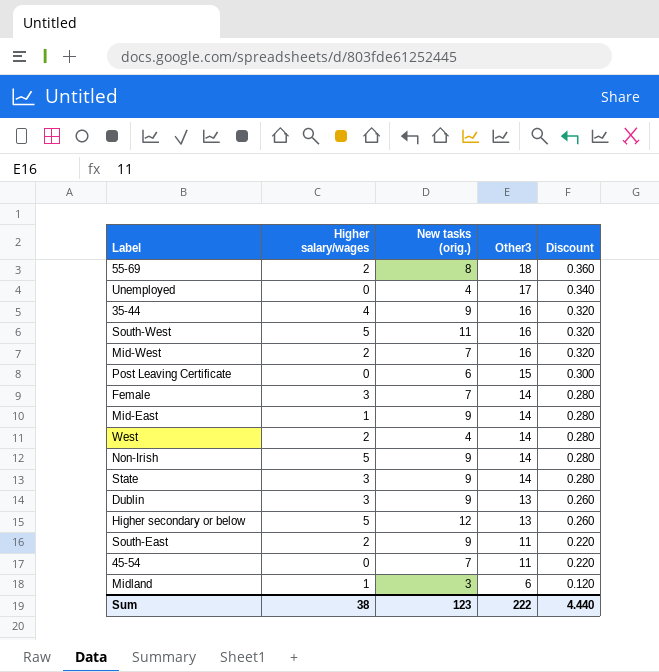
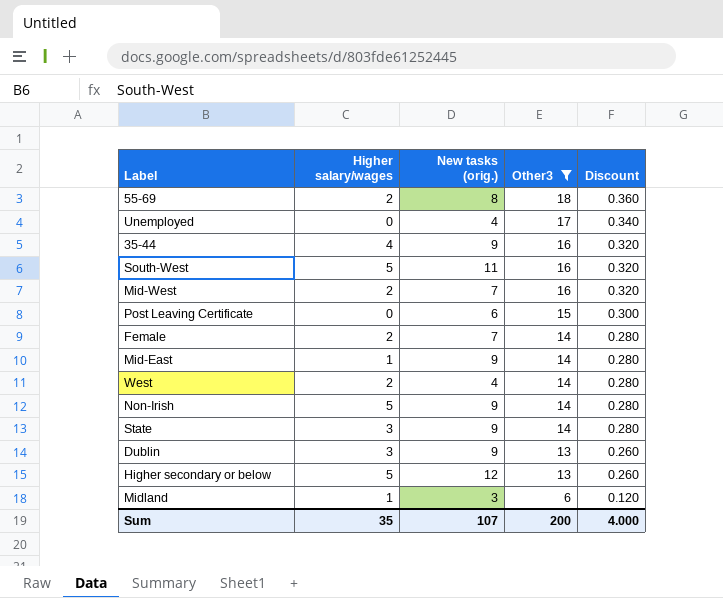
filter: none -> Other3 != 11
Female | Higher salary/wages: 3 -> 2
Sum | Higher salary/wages: 38 -> 35
Sum | New tasks (orig.): 123 -> 107
Sum | Other3: 222 -> 200
Sum | Discount: 4.440 -> 4.000

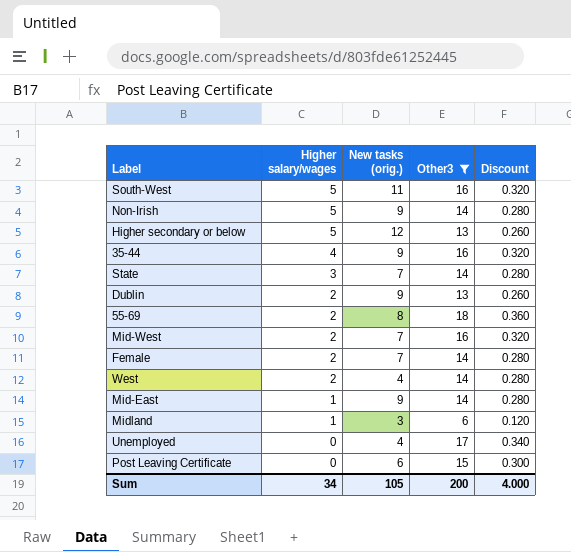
row order: Other3 descending -> Higher salary/wages descending
State | New tasks (orig.): 9 -> 7
Dublin | Higher salary/wages: 3 -> 2
Sum | Higher salary/wages: 35 -> 34
Sum | New tasks (orig.): 107 -> 105

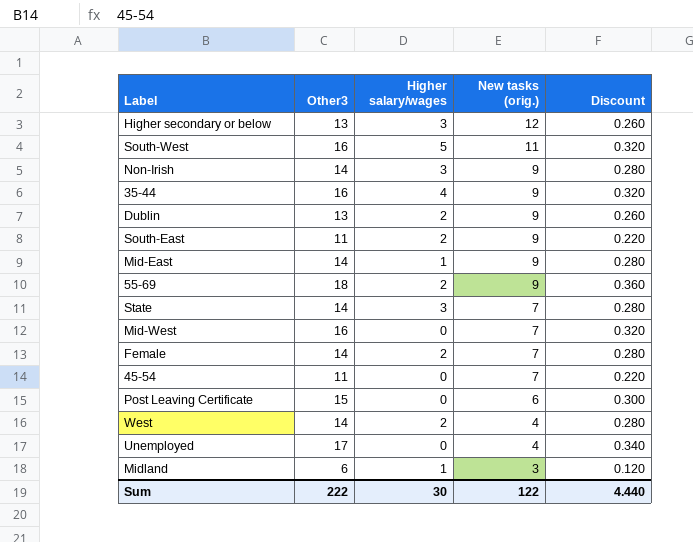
filter: Other3 != 11 -> none
row order: Higher salary/wages descending -> New tasks (orig.) descending
column Other3 | position: 4 -> 2
Higher secondary or below | Higher salary/wages: 5 -> 3
Non-Irish | Higher salary/wages: 5 -> 3
55-69 | New tasks (orig.): 8 -> 9
Mid-West | Higher salary/wages: 2 -> 0
Sum | Other3: 200 -> 222
Sum | Higher salary/wages: 34 -> 30
Sum | New tasks (orig.): 105 -> 122
Sum | Discount: 4.000 -> 4.440

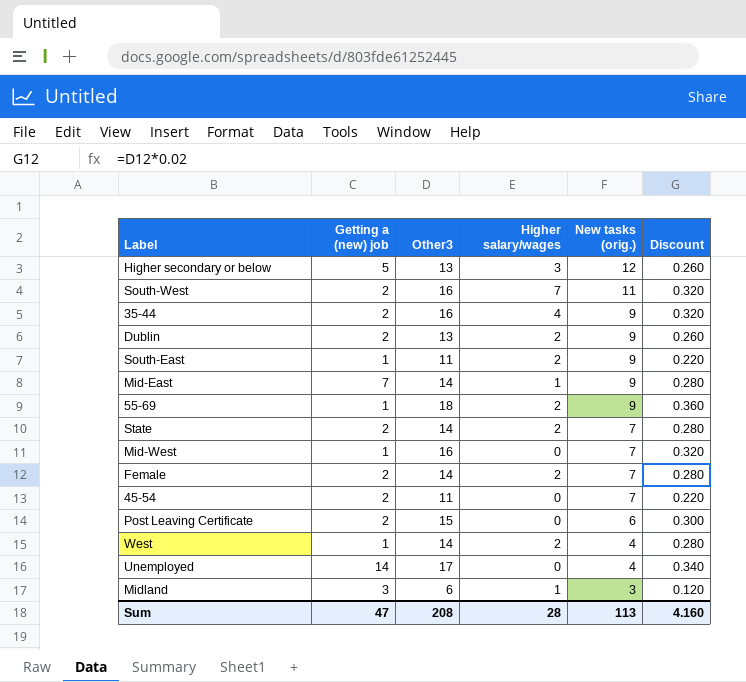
column Getting a (new) job | position: none -> 2
row Non-Irish: 14 | 3 | 9 | 0.280 -> none
South-West | Higher salary/wages: 5 -> 7
State | Higher salary/wages: 3 -> 2
Sum | Other3: 222 -> 208
Sum | Higher salary/wages: 30 -> 28
Sum | New tasks (orig.): 122 -> 113
Sum | Discount: 4.440 -> 4.160

